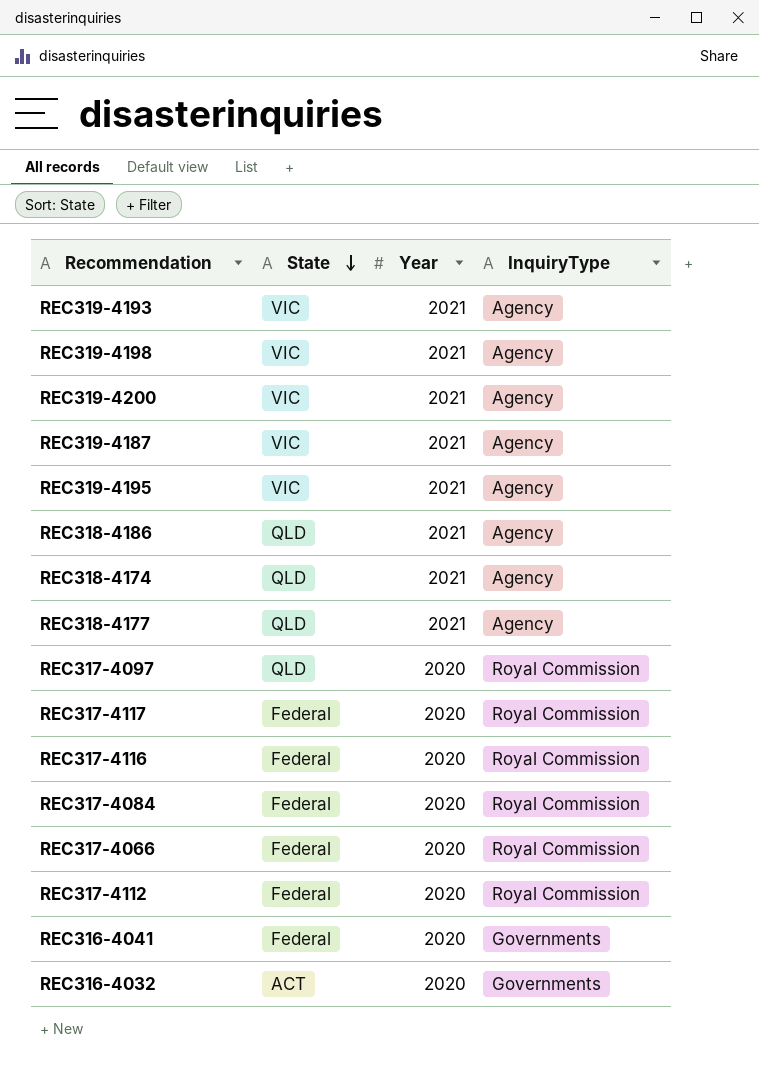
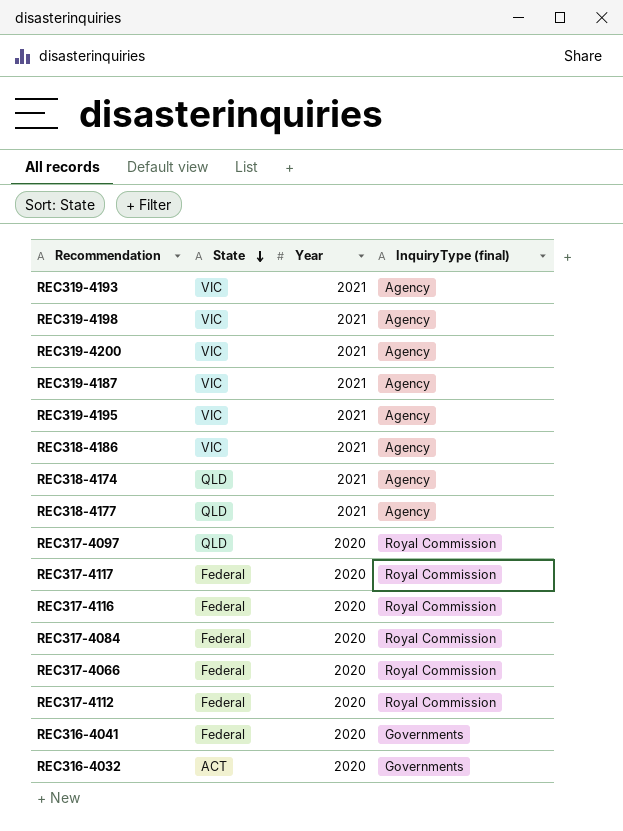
column name: InquiryType -> InquiryType (final)
REC318-4186 | State: QLD -> VIC

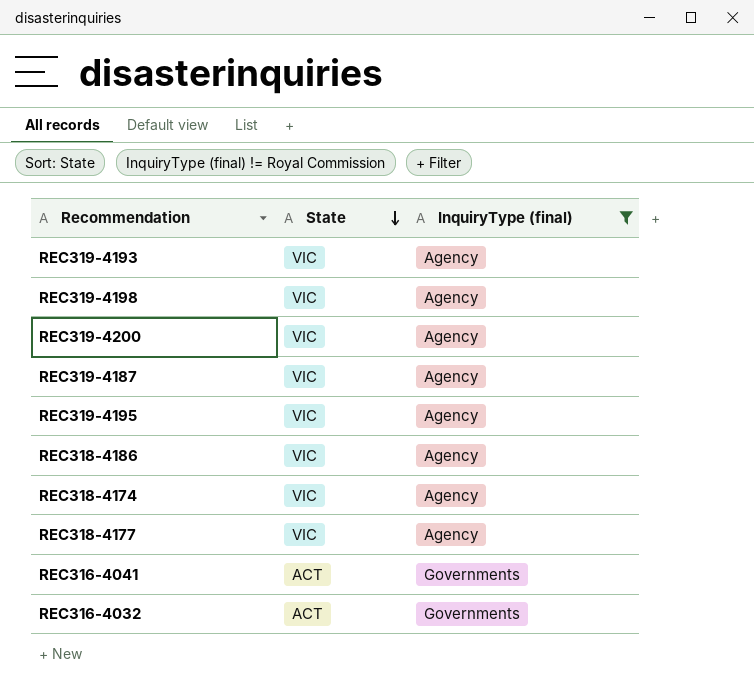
filter: none -> InquiryType (final) != Royal Commission
column Year | position: 3 -> none
REC318-4174 | State: QLD -> VIC
REC318-4177 | State: QLD -> VIC
REC316-4041 | State: Federal -> ACT

